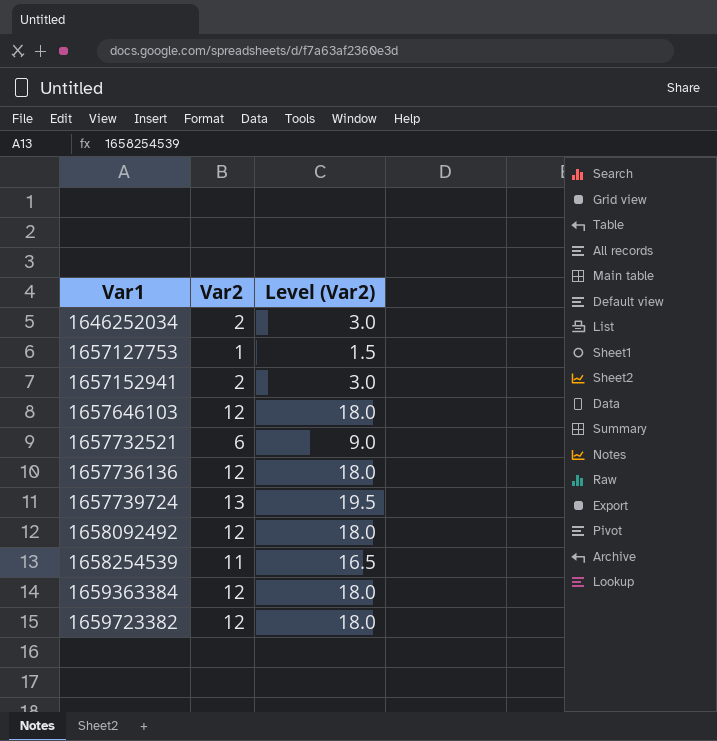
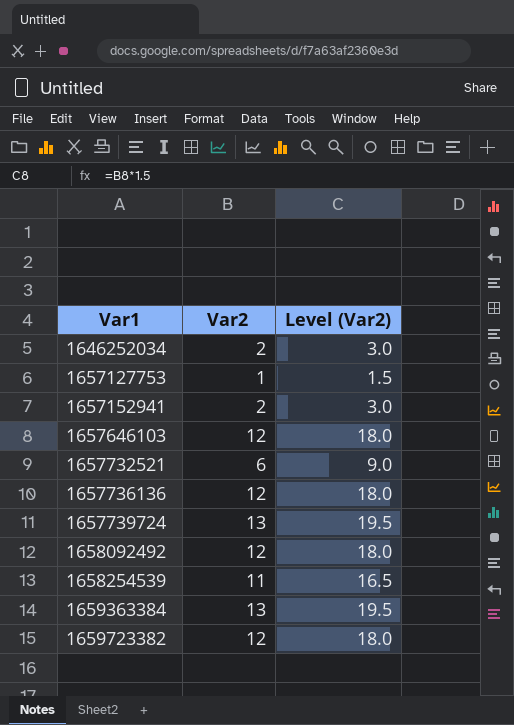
1659363384 | Var2: 12 -> 13
1659363384 | Level (Var2): 18.0 -> 19.5

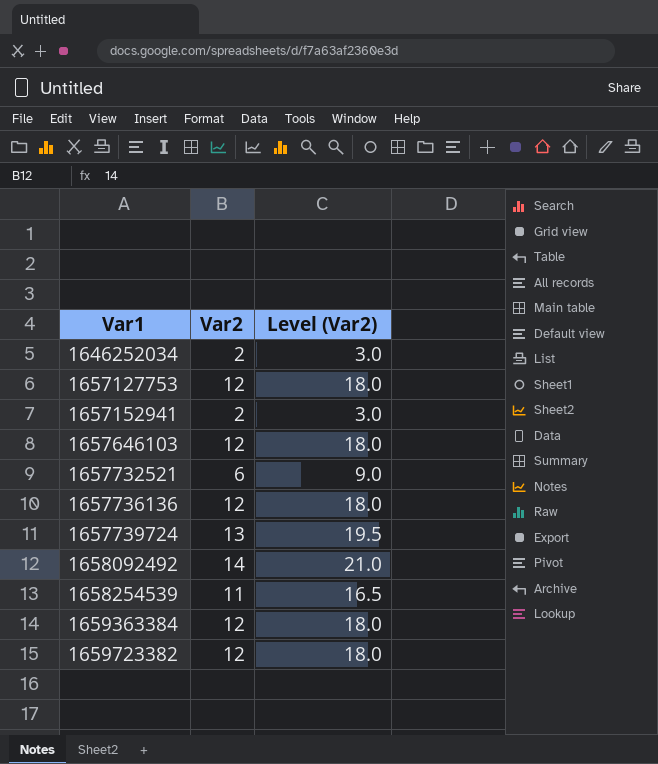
1657127753 | Var2: 1 -> 12
1657127753 | Level (Var2): 1.5 -> 18.0
1658092492 | Var2: 12 -> 14
1658092492 | Level (Var2): 18.0 -> 21.0
1659363384 | Var2: 13 -> 12
1659363384 | Level (Var2): 19.5 -> 18.0

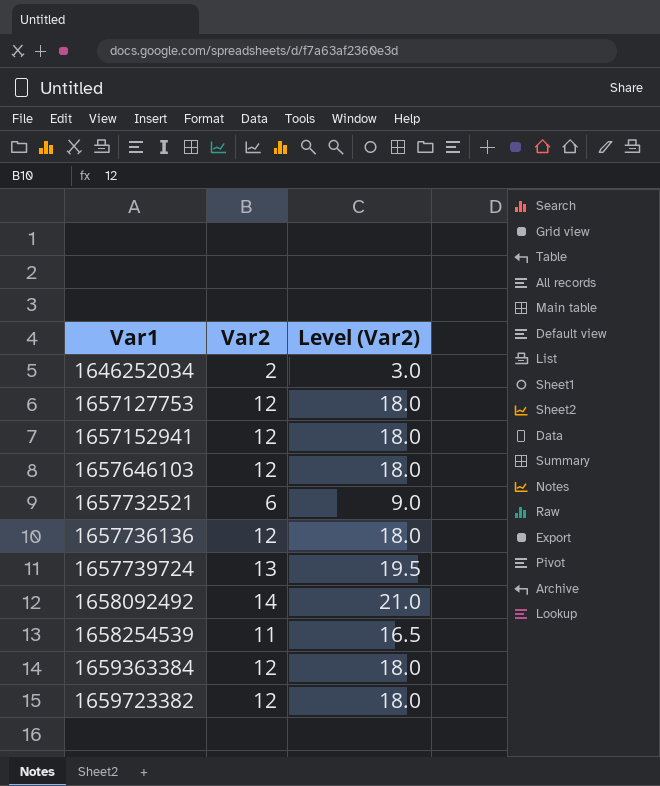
1657152941 | Var2: 2 -> 12
1657152941 | Level (Var2): 3.0 -> 18.0

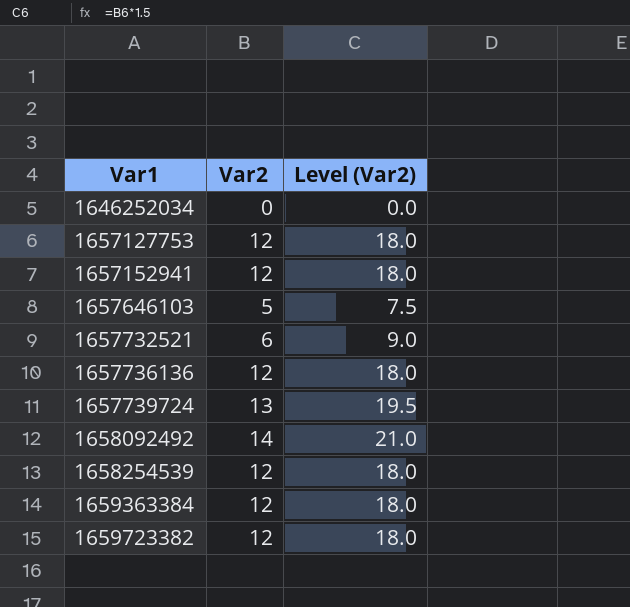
1646252034 | Var2: 2 -> 0
1646252034 | Level (Var2): 3.0 -> 0.0
1657646103 | Var2: 12 -> 5
1657646103 | Level (Var2): 18.0 -> 7.5
1658254539 | Var2: 11 -> 12
1658254539 | Level (Var2): 16.5 -> 18.0

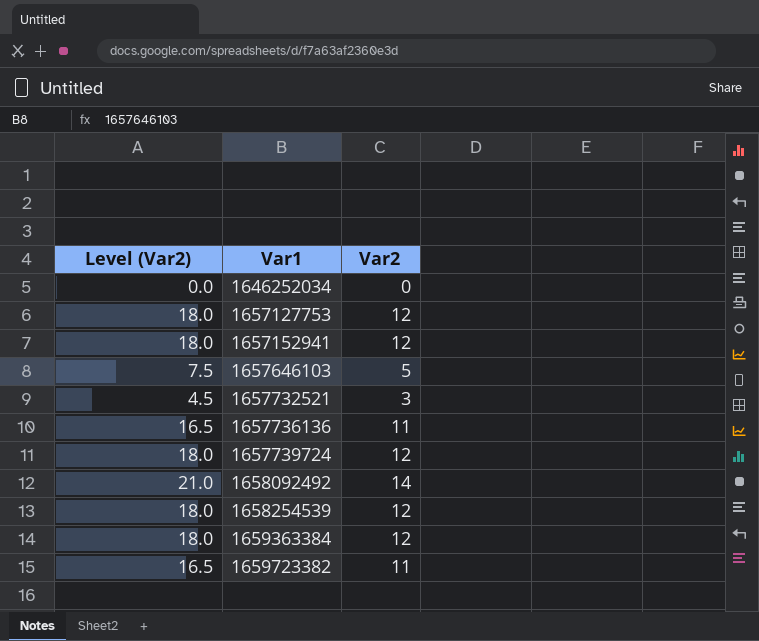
column Level (Var2) | position: 3 -> 1
1657732521 | Level (Var2): 9.0 -> 4.5
1657732521 | Var2: 6 -> 3
1657736136 | Level (Var2): 18.0 -> 16.5
1657736136 | Var2: 12 -> 11
1657739724 | Level (Var2): 19.5 -> 18.0
1657739724 | Var2: 13 -> 12
1659723382 | Level (Var2): 18.0 -> 16.5
1659723382 | Var2: 12 -> 11

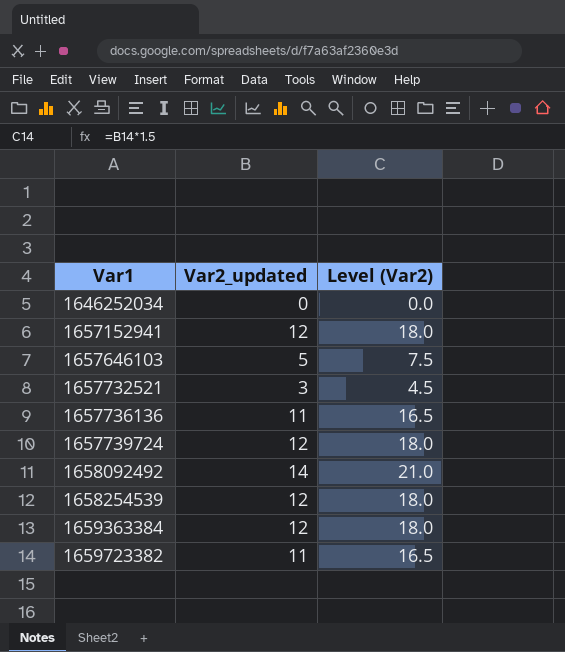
column name: Var2 -> Var2_updated
column Level (Var2) | position: 1 -> 3
row 1657127753: 18.0 | 12 -> none

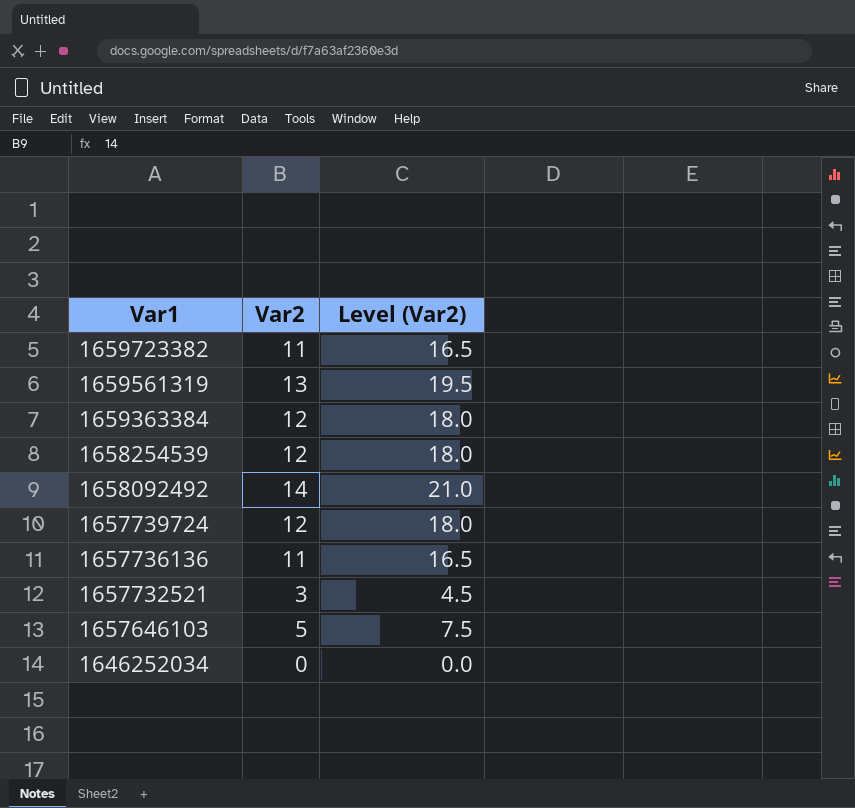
row order: Var1 ascending -> Var1 descending
column name: Var2_updated -> Var2
row 1657152941: 12 | 18.0 -> none
row 1659561319: none -> 13 | 19.5

